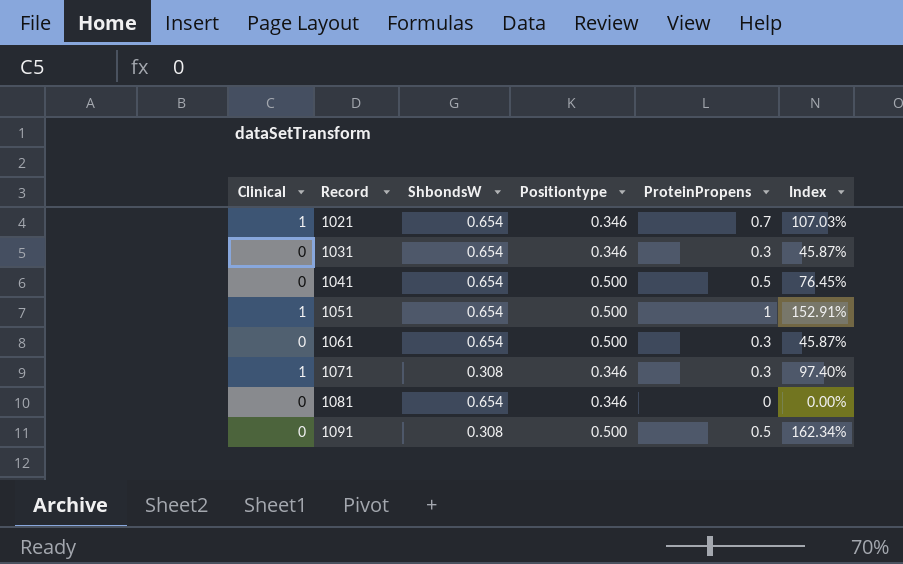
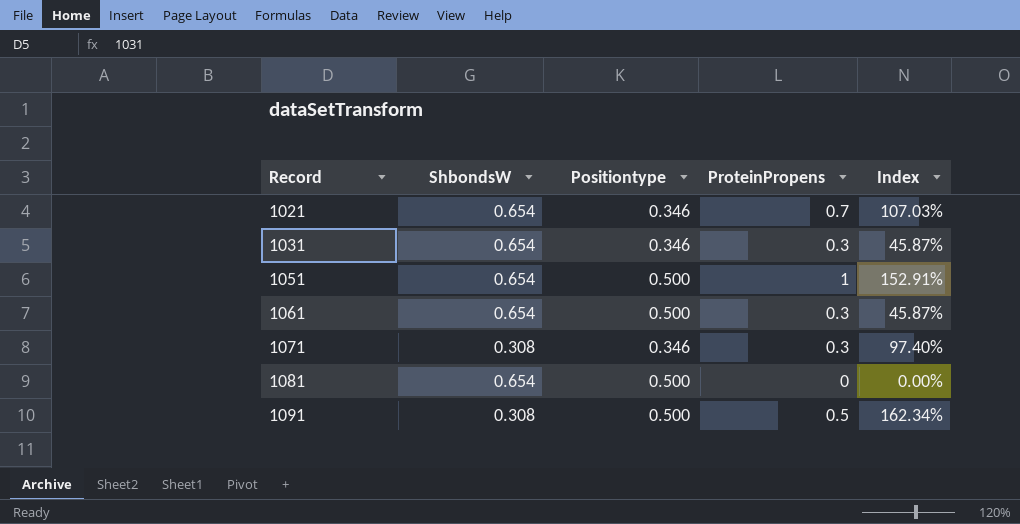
column Clinical | position: 1 -> none
row 1041: 0 | 0.654 | 0.500 | 0.5 | 76.45% -> none
1081 | Positiontype: 0.346 -> 0.500

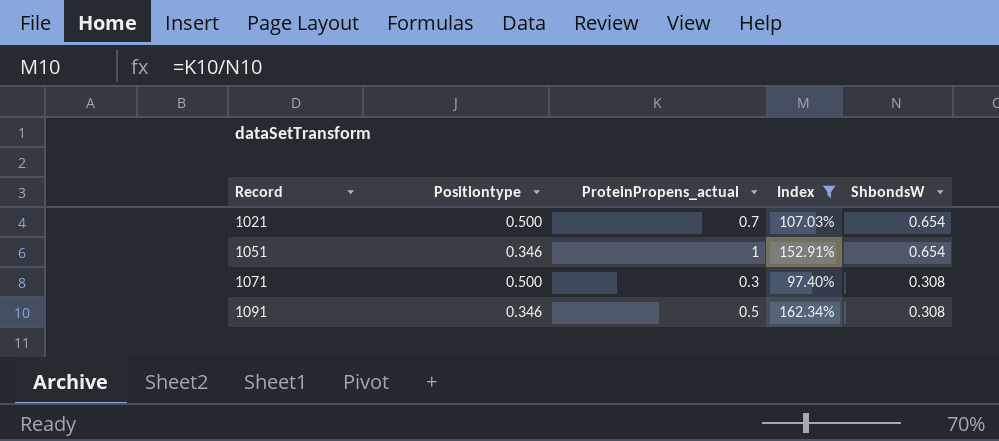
filter: none -> Index >= 97.40%
column name: ProteinPropens -> ProteinPropens_actual
column ShbondsW | position: 2 -> 5
1021 | Positiontype: 0.346 -> 0.500
1051 | Positiontype: 0.500 -> 0.346
1071 | Positiontype: 0.346 -> 0.500
1091 | Positiontype: 0.500 -> 0.346

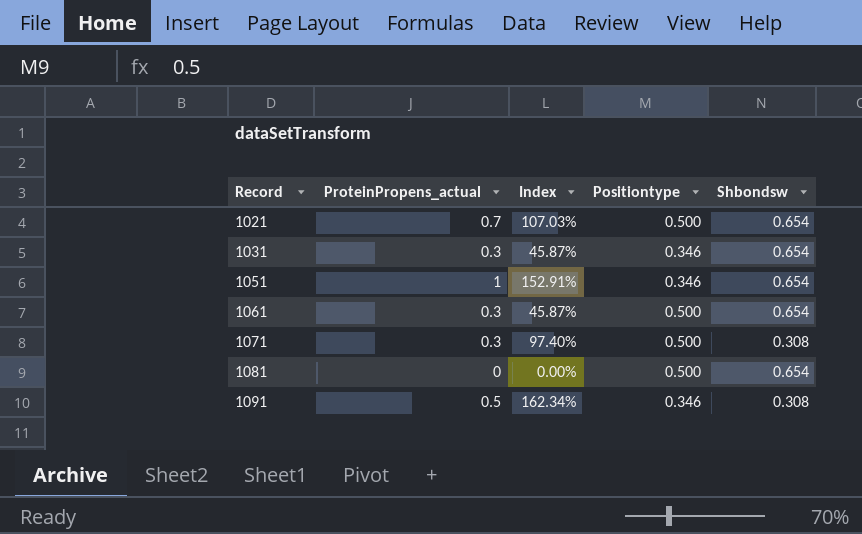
filter: Index >= 97.40% -> none
column Positiontype | position: 2 -> 4
column name: ShbondsW -> Shbondsw

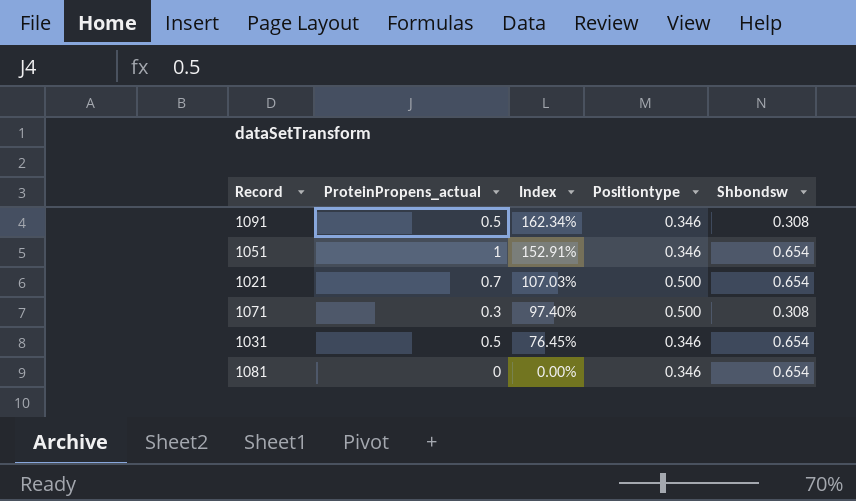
row order: Record ascending -> Index descending
row 1061: 0.3 | 45.87% | 0.500 | 0.654 -> none
1031 | ProteinPropens_actual: 0.3 -> 0.5
1031 | Index: 45.87% -> 76.45%
1081 | Positiontype: 0.500 -> 0.346

